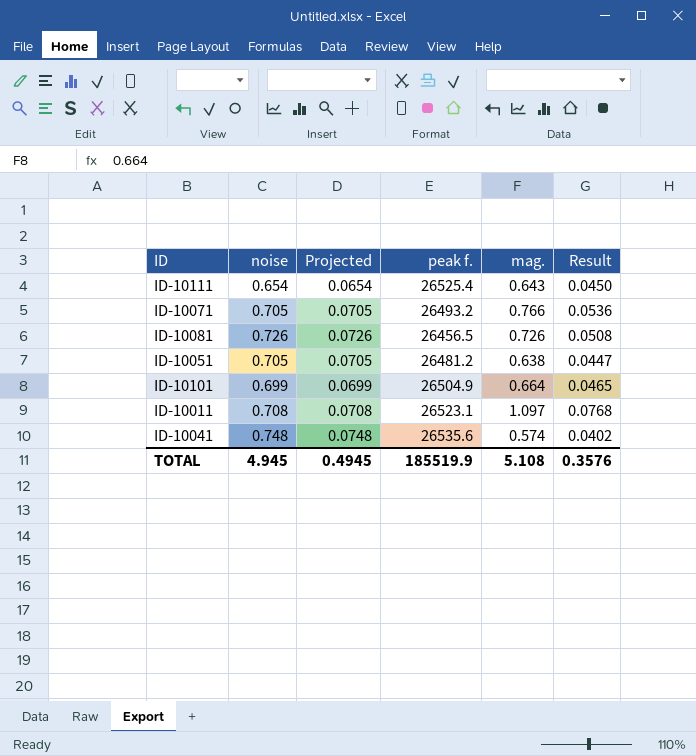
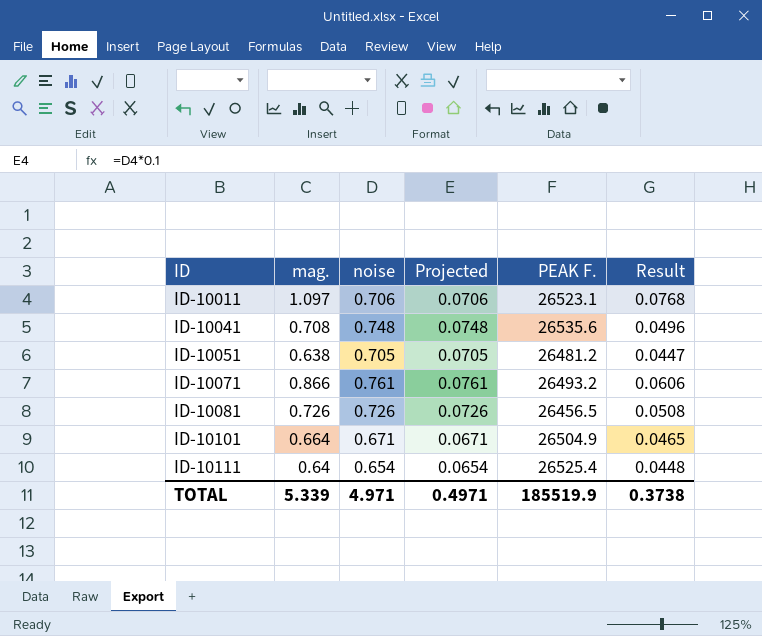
row order: none -> ID ascending
column mag. | position: 5 -> 2
column name: peak f. -> PEAK F.
ID-10011 | noise: 0.708 -> 0.706
ID-10011 | Projected: 0.0708 -> 0.0706
ID-10041 | mag.: 0.574 -> 0.708
ID-10041 | Result: 0.0402 -> 0.0496
ID-10071 | mag.: 0.766 -> 0.866
ID-10071 | noise: 0.705 -> 0.761
ID-10071 | Projected: 0.0705 -> 0.0761
ID-10071 | Result: 0.0536 -> 0.0606
ID-10101 | noise: 0.699 -> 0.671
ID-10101 | Projected: 0.0699 -> 0.0671
ID-10111 | mag.: 0.643 -> 0.64
ID-10111 | Result: 0.0450 -> 0.0448
TOTAL | mag.: 5.108 -> 5.339
TOTAL | noise: 4.945 -> 4.971
TOTAL | Projected: 0.4945 -> 0.4971
TOTAL | Result: 0.3576 -> 0.3738

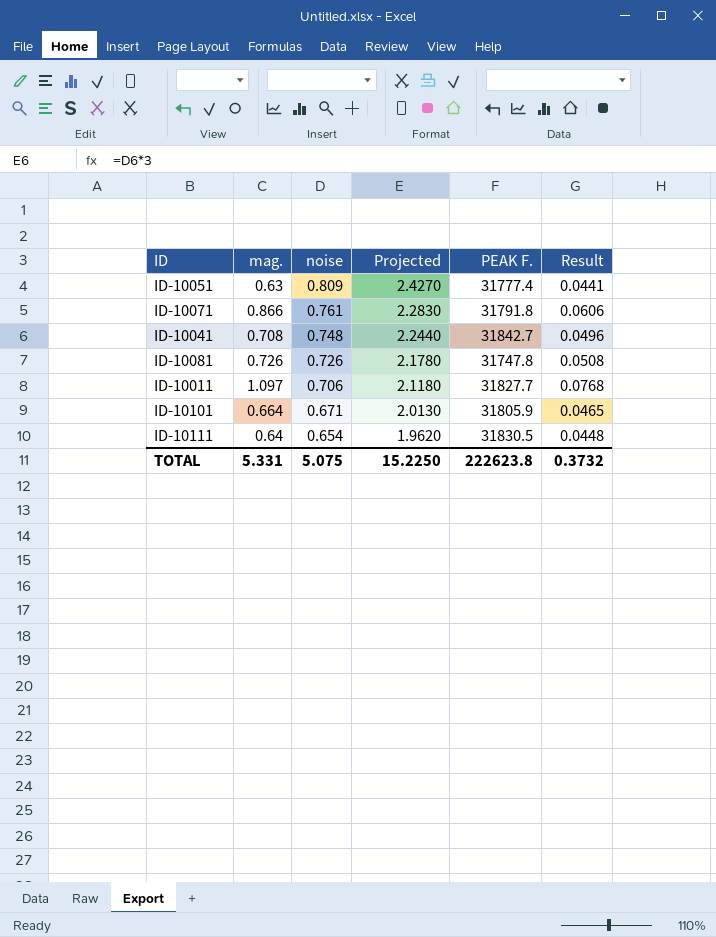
row order: ID ascending -> noise descending
column Projected | formula: [noise] * 0.1 -> [noise] * 3
ID-10051 | mag.: 0.638 -> 0.63
ID-10051 | noise: 0.705 -> 0.809
ID-10051 | PEAK F.: 26481.2 -> 31777.4
ID-10051 | Result: 0.0447 -> 0.0441
ID-10071 | PEAK F.: 26493.2 -> 31791.8
ID-10041 | PEAK F.: 26535.6 -> 31842.7
ID-10081 | PEAK F.: 26456.5 -> 31747.8
ID-10011 | PEAK F.: 26523.1 -> 31827.7
ID-10101 | PEAK F.: 26504.9 -> 31805.9
ID-10111 | PEAK F.: 26525.4 -> 31830.5
TOTAL | mag.: 5.339 -> 5.331
TOTAL | noise: 4.971 -> 5.075
TOTAL | Projected: 0.4971 -> 15.2250
TOTAL | PEAK F.: 185519.9 -> 222623.8
TOTAL | Result: 0.3738 -> 0.3732

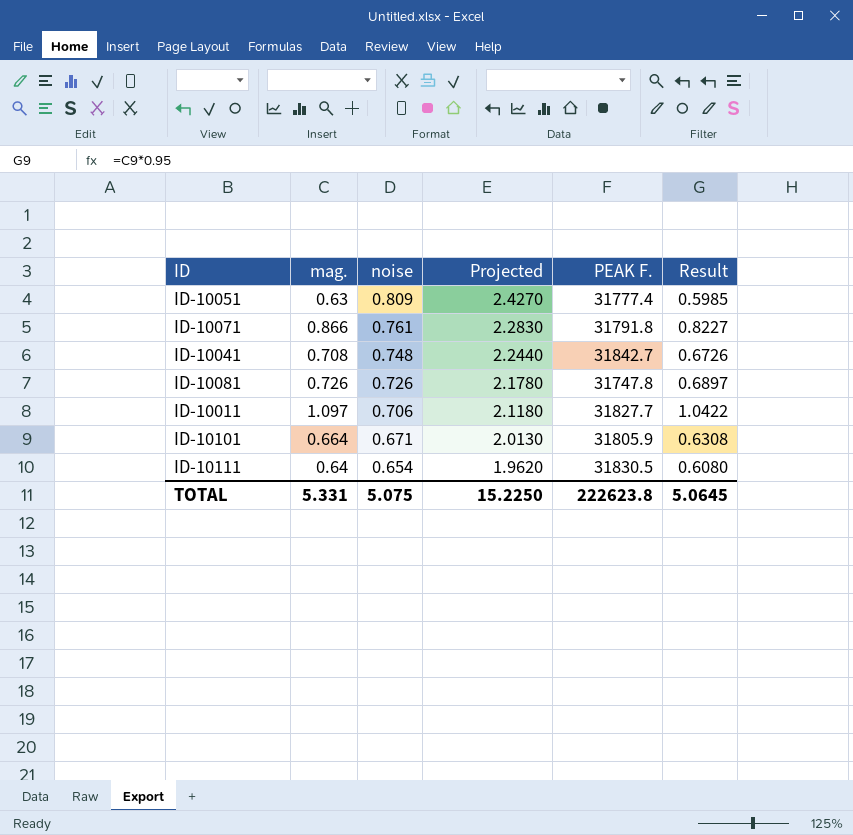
column Result | formula: [mag.] * 0.07 -> [mag.] * 0.95
TOTAL | Result: 0.3732 -> 5.0645

